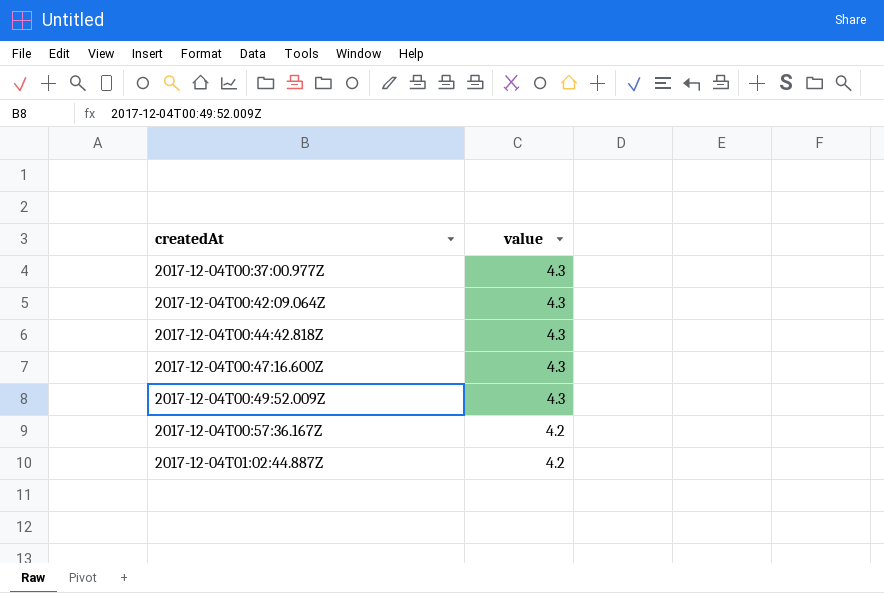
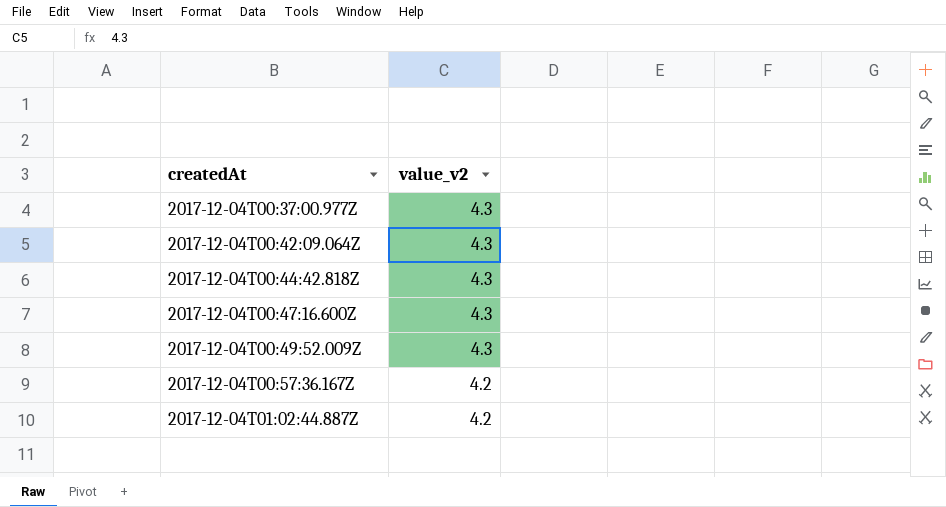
column name: value -> value_v2

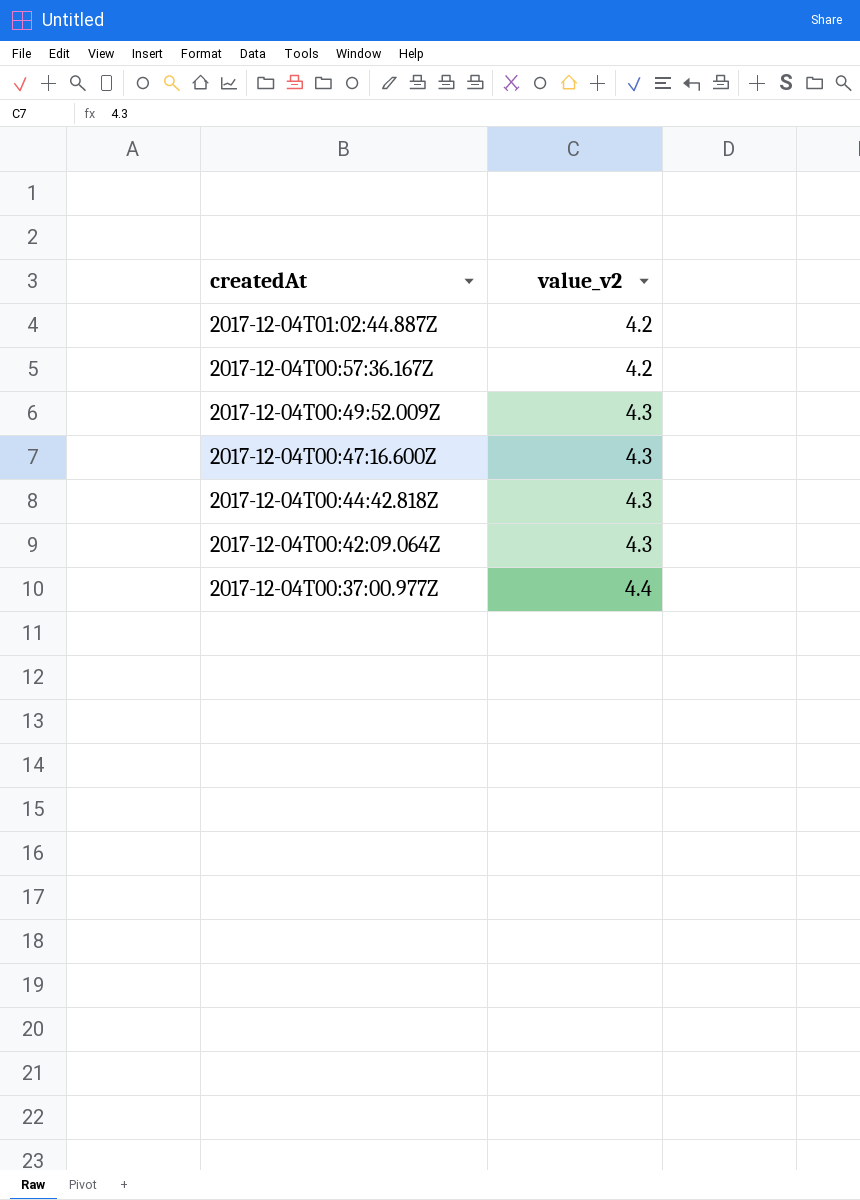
row order: createdAt ascending -> createdAt descending
2017-12-04T00:37:00.977Z | value_v2: 4.3 -> 4.4

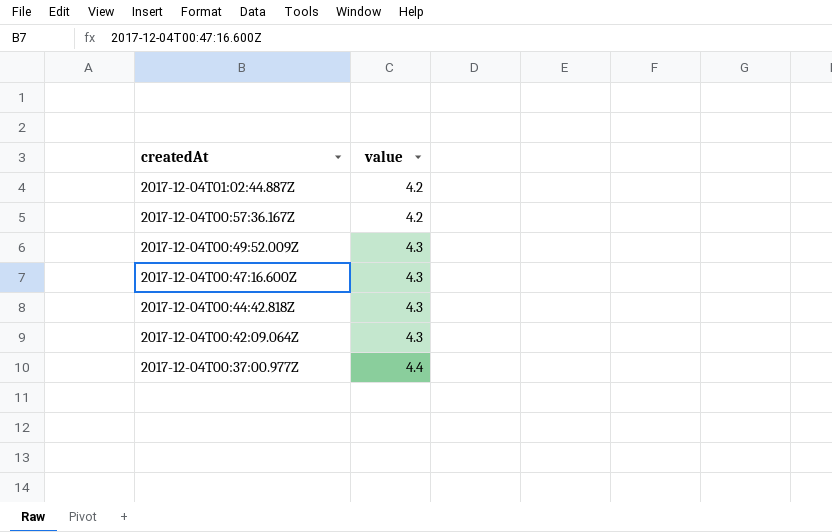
column name: value_v2 -> value

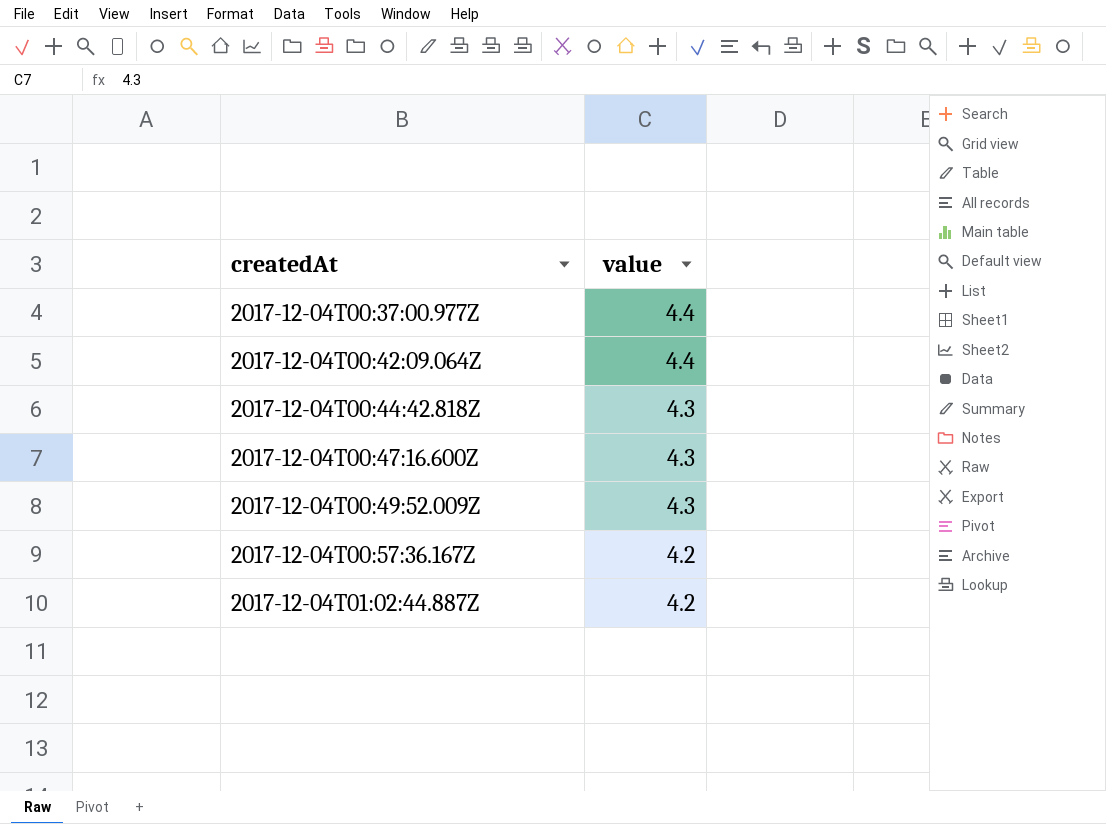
row order: createdAt descending -> createdAt ascending
2017-12-04T00:42:09.064Z | value: 4.3 -> 4.4

